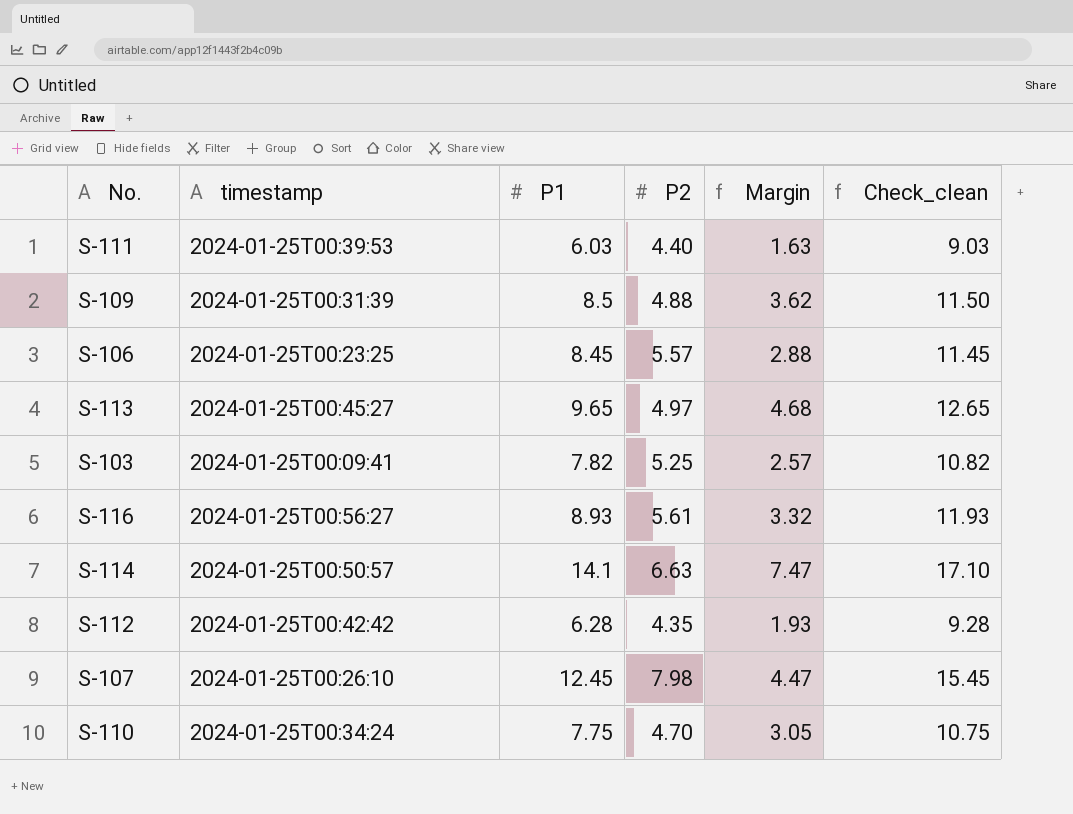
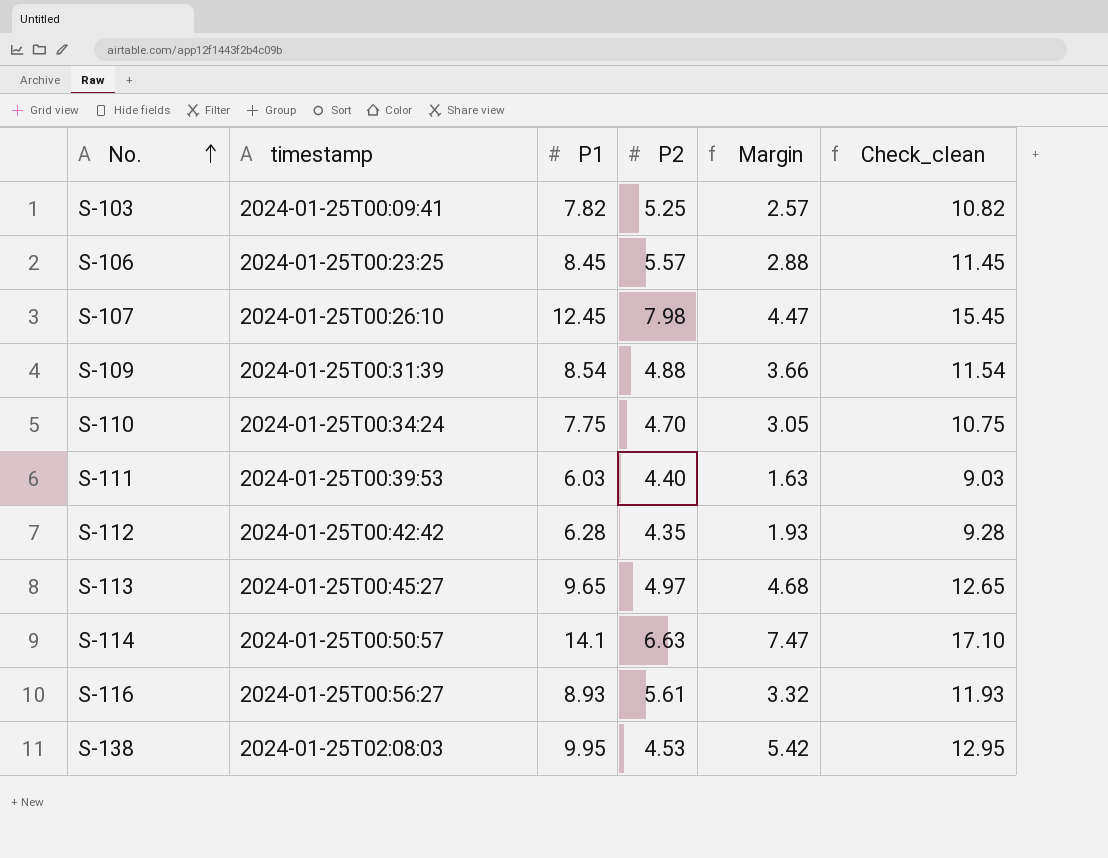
row order: none -> No. ascending
S-109 | P1: 8.5 -> 8.54
S-109 | Margin: 3.62 -> 3.66
S-109 | Check_clean: 11.50 -> 11.54
row S-138: none -> 2024-01-25T02:08:03 | 9.95 | 4.53 | 5.42 | 12.95

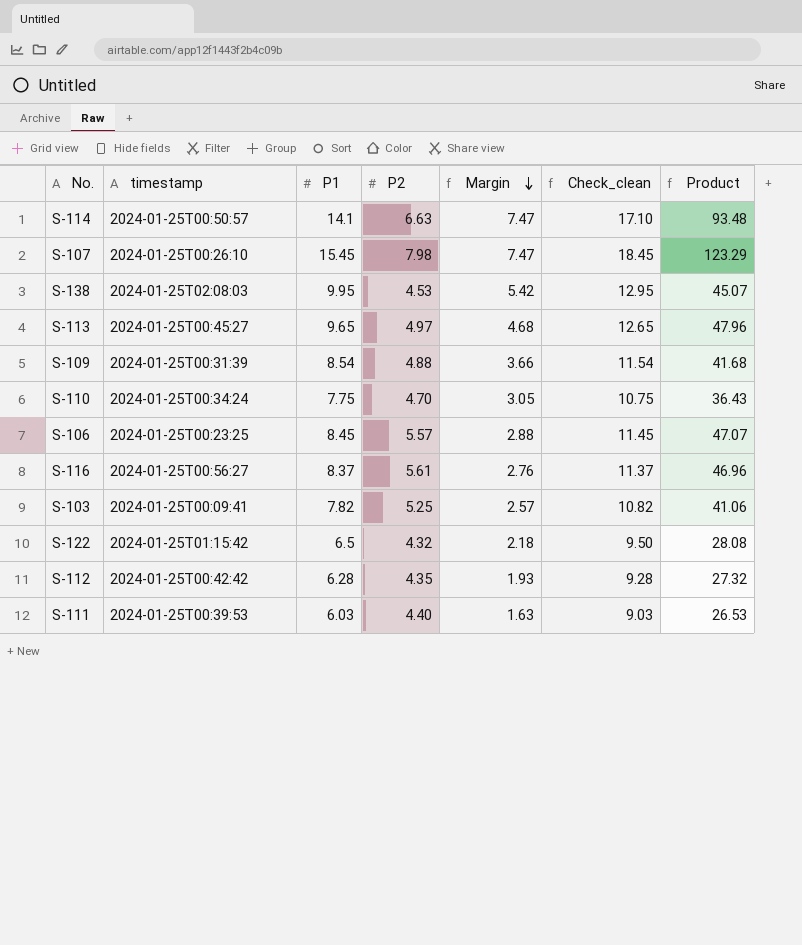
row order: No. ascending -> Margin descending
column Product | formula: none -> [P1] * [P2]
S-107 | P1: 12.45 -> 15.45
S-107 | Margin: 4.47 -> 7.47
S-107 | Check_clean: 15.45 -> 18.45
S-116 | P1: 8.93 -> 8.37
S-116 | Margin: 3.32 -> 2.76
S-116 | Check_clean: 11.93 -> 11.37
row S-122: none -> 2024-01-25T01:15:42 | 6.5 | 4.32 | 2.18 | 9.50 | 28.08

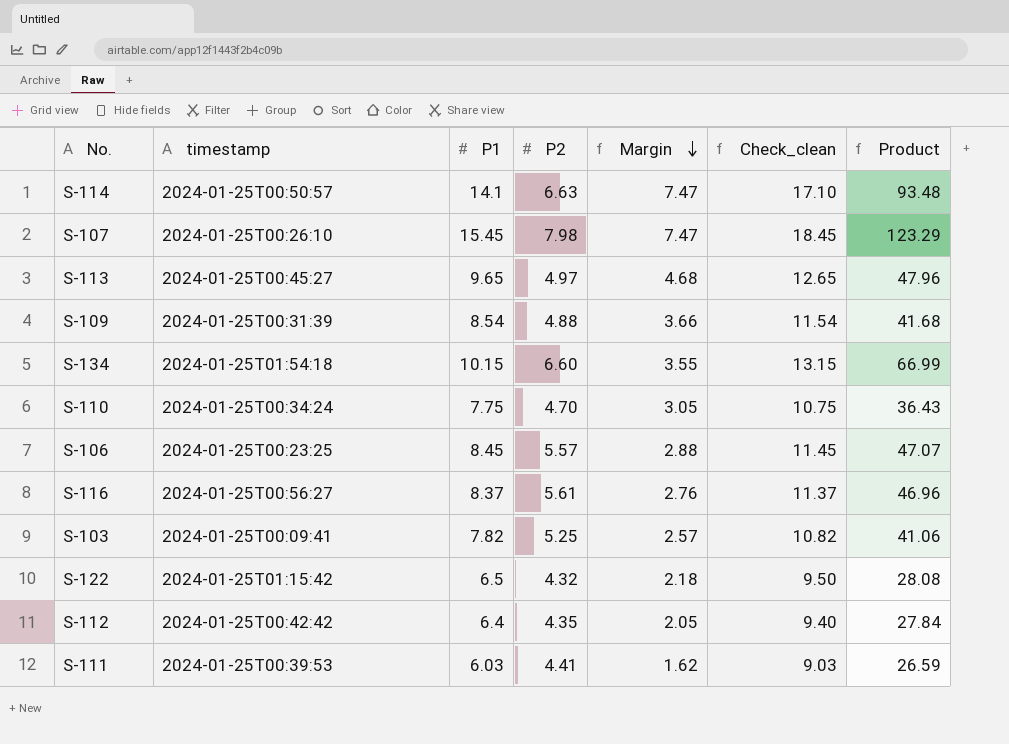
row S-138: 2024-01-25T02:08:03 | 9.95 | 4.53 | 5.42 | 12.95 | 45.07 -> none
row S-134: none -> 2024-01-25T01:54:18 | 10.15 | 6.60 | 3.55 | 13.15 | 66.99
S-112 | P1: 6.28 -> 6.4
S-112 | Margin: 1.93 -> 2.05
S-112 | Check_clean: 9.28 -> 9.40
S-112 | Product: 27.32 -> 27.84
S-111 | P2: 4.40 -> 4.41
S-111 | Margin: 1.63 -> 1.62
S-111 | Product: 26.53 -> 26.59

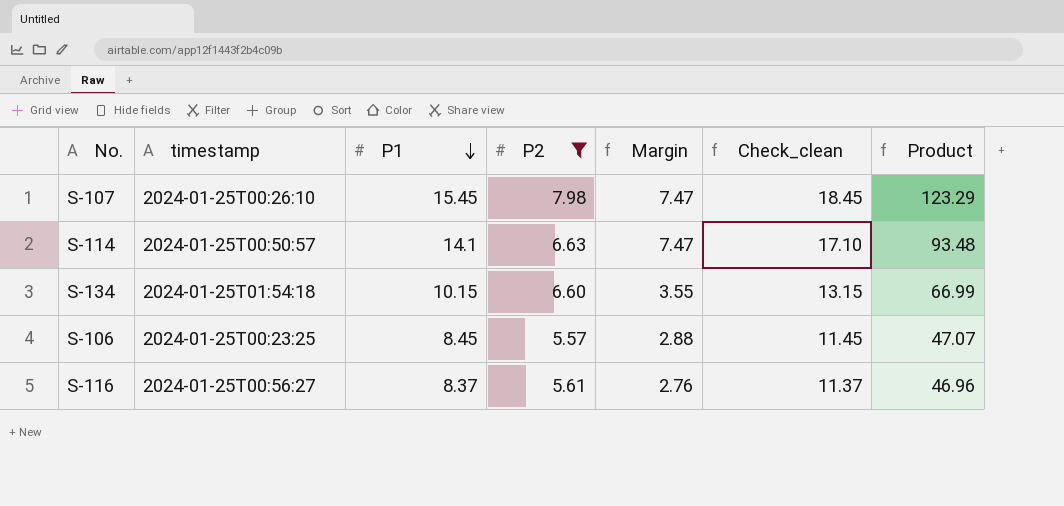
filter: none -> P2 >= 5.57
row order: Margin descending -> P1 descending

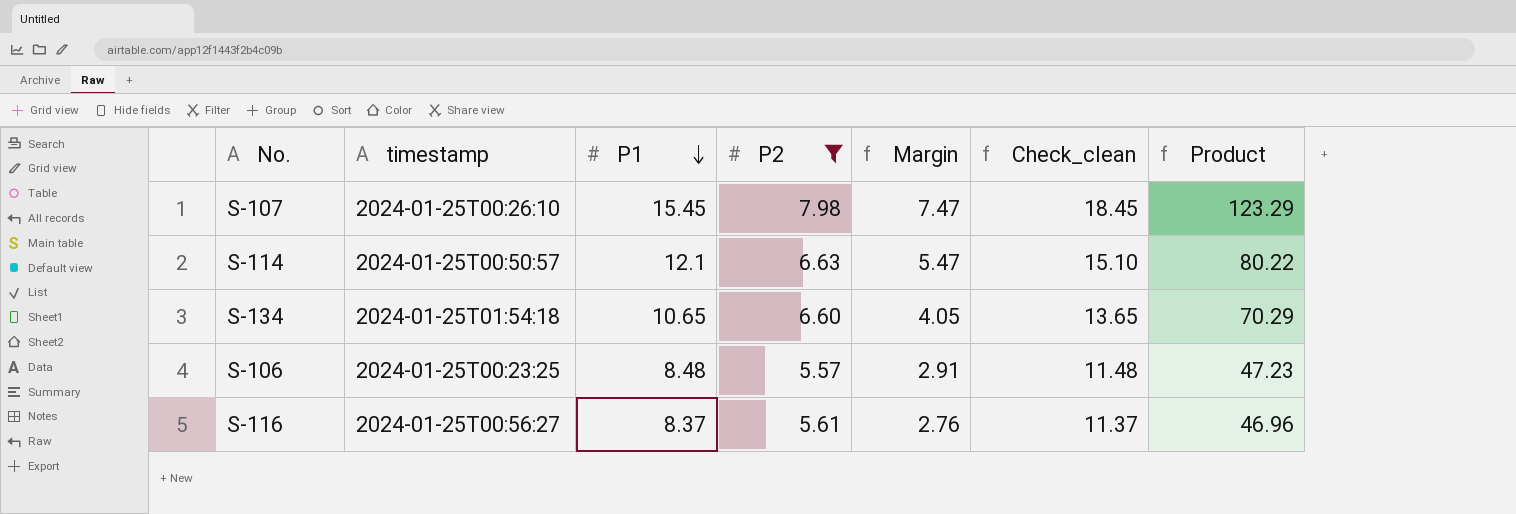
S-114 | P1: 14.1 -> 12.1
S-114 | Margin: 7.47 -> 5.47
S-114 | Check_clean: 17.10 -> 15.10
S-114 | Product: 93.48 -> 80.22
S-134 | P1: 10.15 -> 10.65
S-134 | Margin: 3.55 -> 4.05
S-134 | Check_clean: 13.15 -> 13.65
S-134 | Product: 66.99 -> 70.29
S-106 | P1: 8.45 -> 8.48
S-106 | Margin: 2.88 -> 2.91
S-106 | Check_clean: 11.45 -> 11.48
S-106 | Product: 47.07 -> 47.23

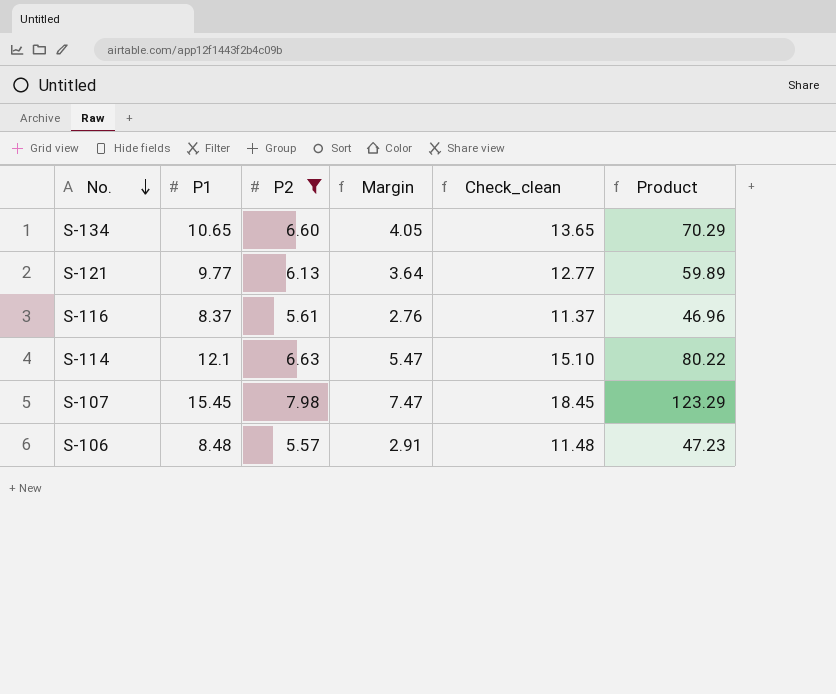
row order: P1 descending -> No. descending
column timestamp | position: 2 -> none
row S-121: none -> 9.77 | 6.13 | 3.64 | 12.77 | 59.89

